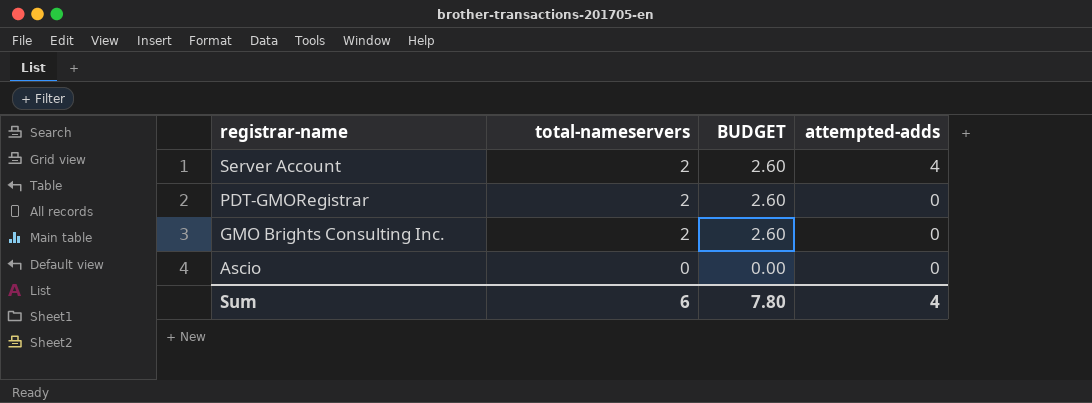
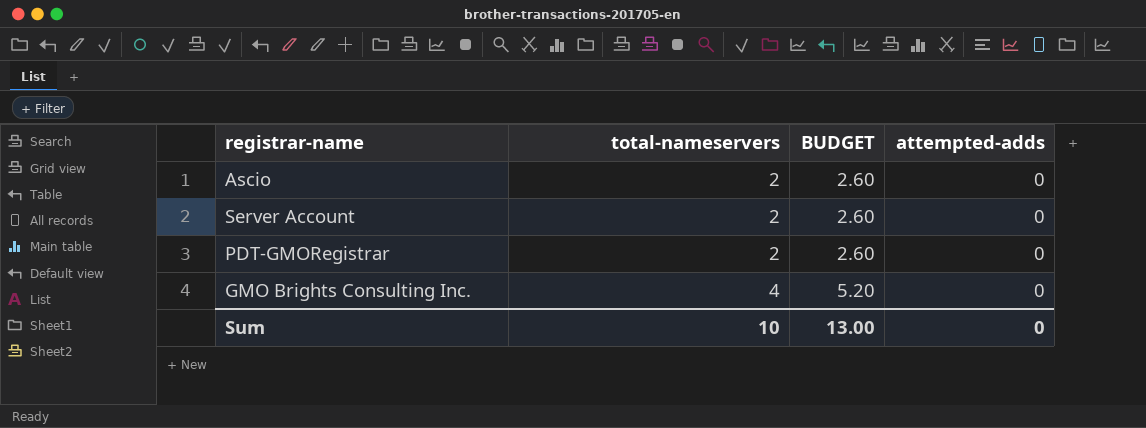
row order: registrar-name descending -> total-nameservers ascending
Ascio | total-nameservers: 0 -> 2
Ascio | BUDGET: 0.00 -> 2.60
Server Account | attempted-adds: 4 -> 0
GMO Brights Consulting Inc. | total-nameservers: 2 -> 4
GMO Brights Consulting Inc. | BUDGET: 2.60 -> 5.20
Sum | total-nameservers: 6 -> 10
Sum | BUDGET: 7.80 -> 13.00
Sum | attempted-adds: 4 -> 0

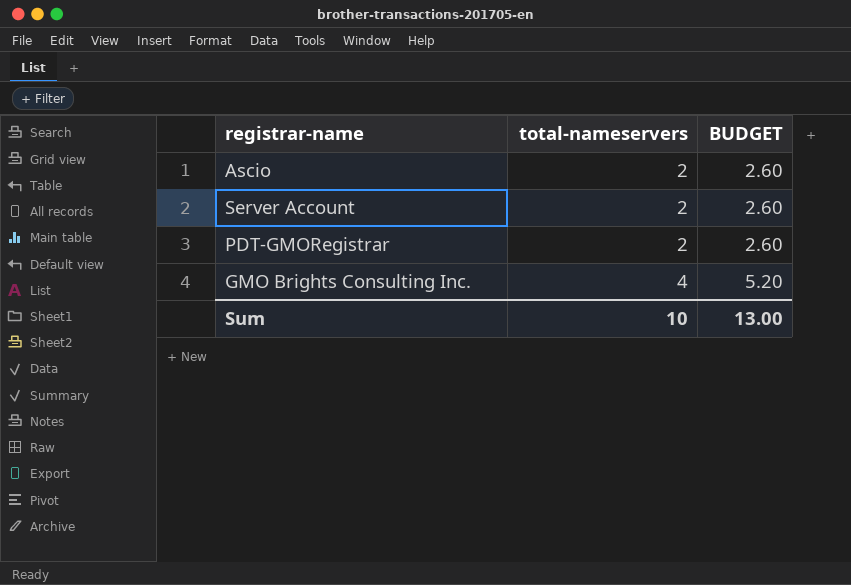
column attempted-adds | position: 4 -> none

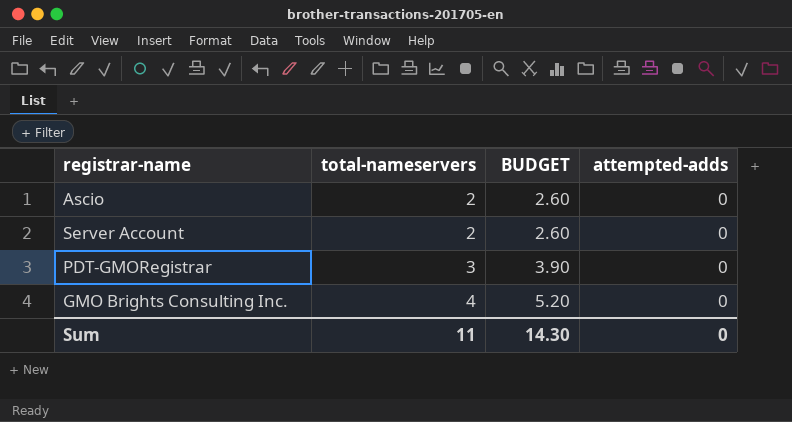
column attempted-adds | position: none -> 4
PDT-GMORegistrar | total-nameservers: 2 -> 3
PDT-GMORegistrar | BUDGET: 2.60 -> 3.90
Sum | total-nameservers: 10 -> 11
Sum | BUDGET: 13.00 -> 14.30

